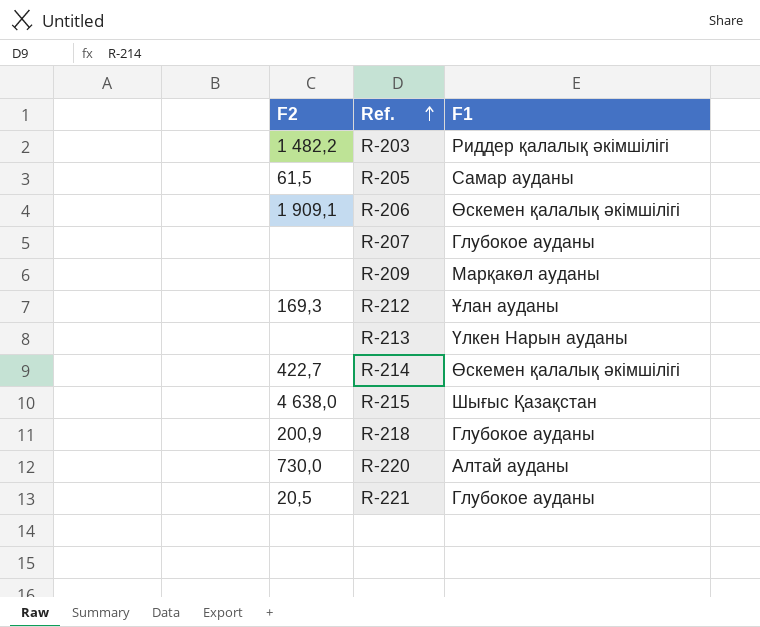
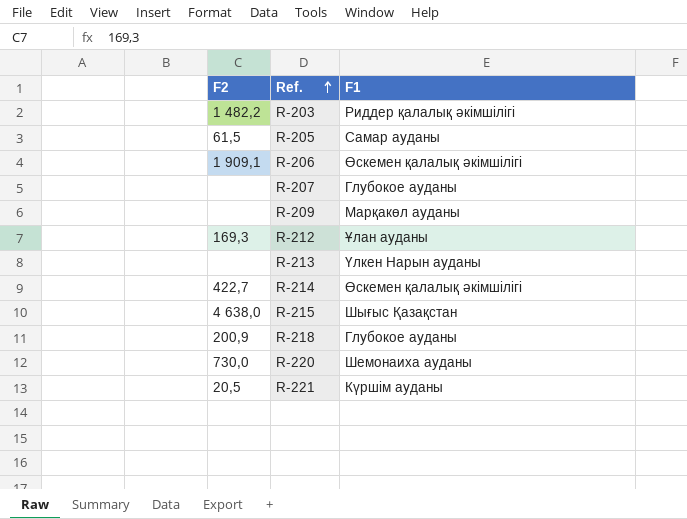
R-220 | F1: Алтай ауданы -> Шемонаиха ауданы
R-221 | F1: Глубокое ауданы -> Күршім ауданы

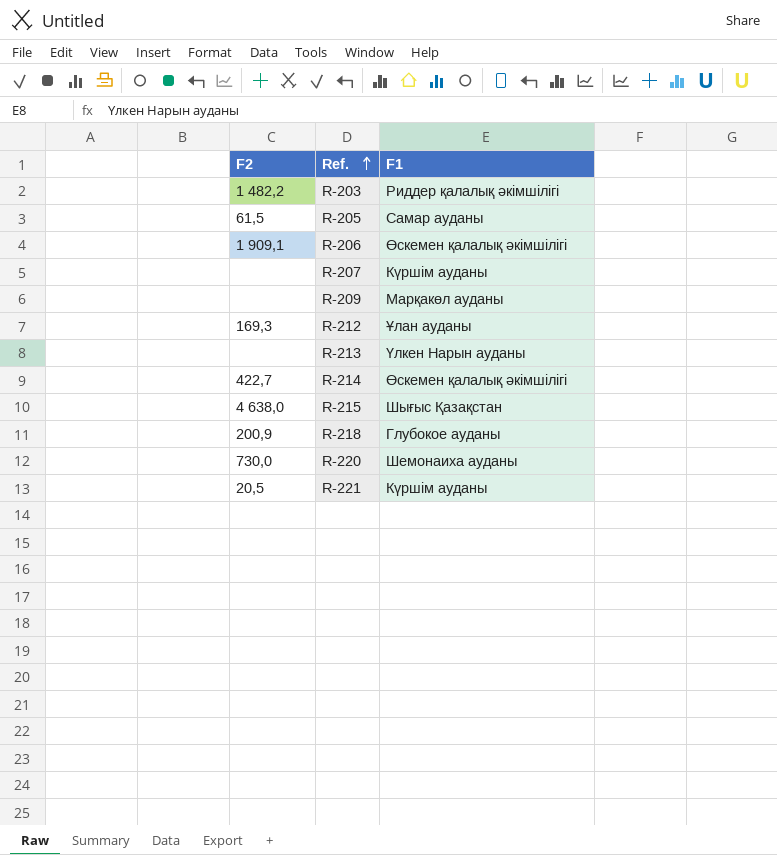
R-207 | F1: Глубокое ауданы -> Күршім ауданы

